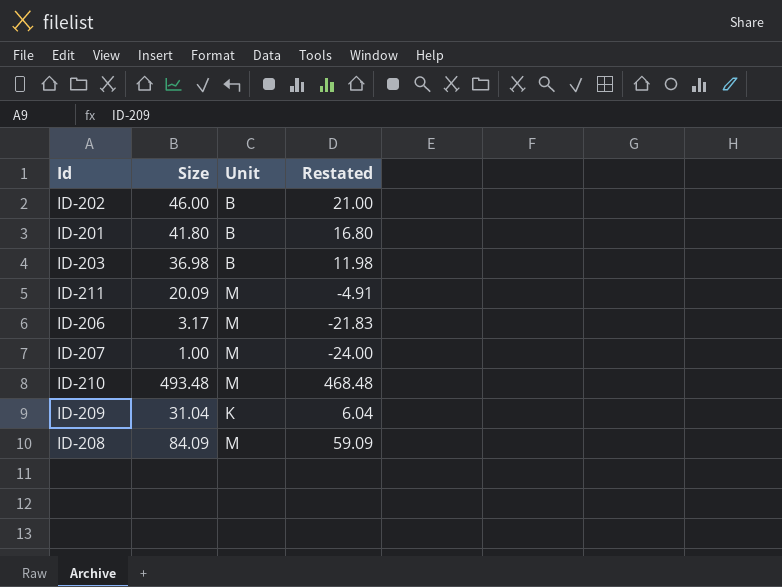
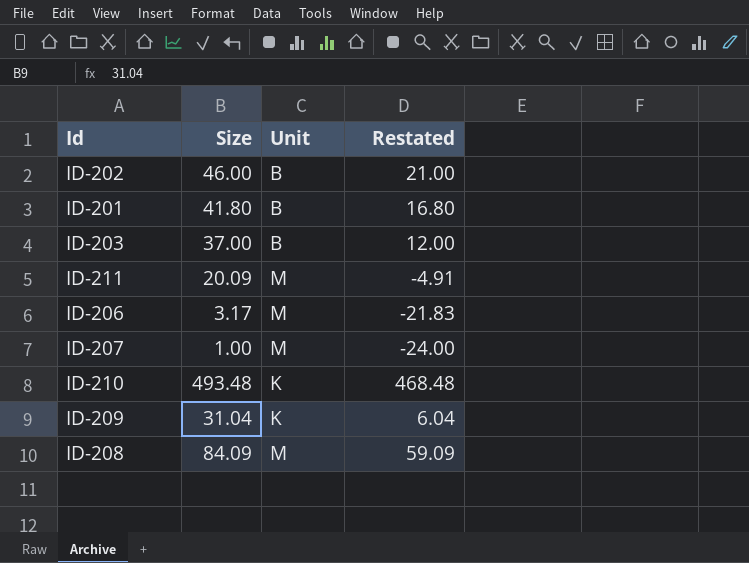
ID-203 | Size: 36.98 -> 37.00
ID-203 | Restated: 11.98 -> 12.00
ID-210 | Unit: M -> K

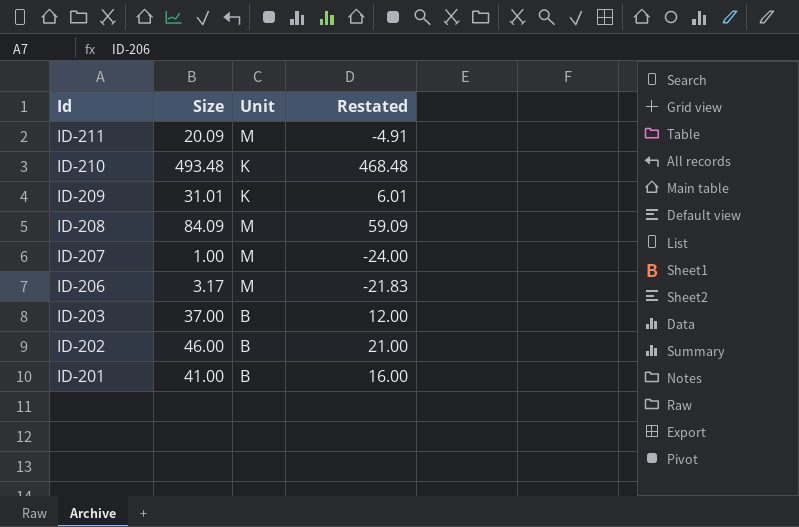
row order: none -> Id descending
ID-209 | Size: 31.04 -> 31.01
ID-209 | Restated: 6.04 -> 6.01
ID-201 | Size: 41.80 -> 41.00
ID-201 | Restated: 16.80 -> 16.00

